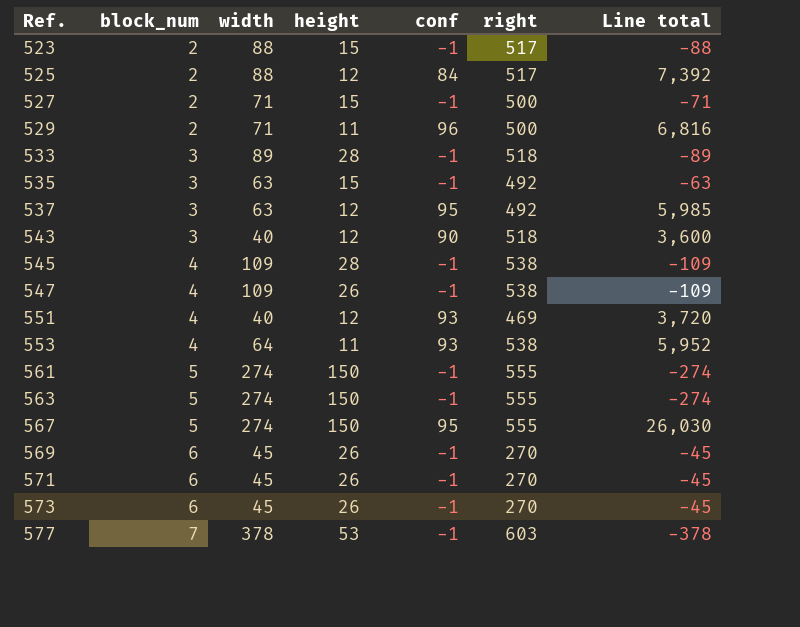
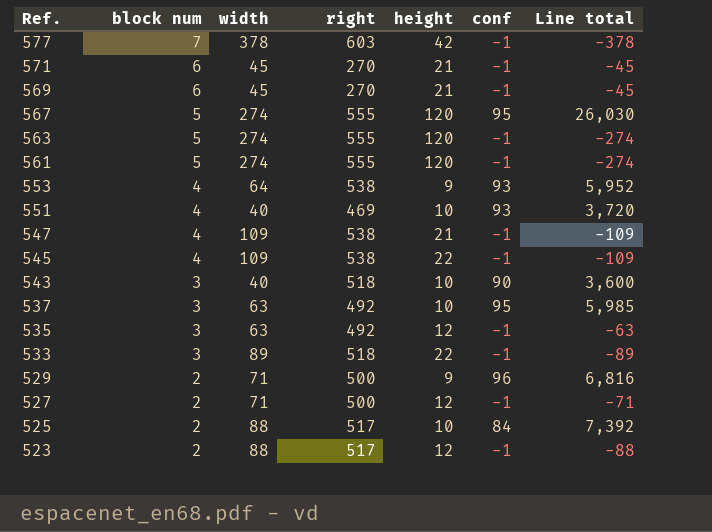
row order: Ref. ascending -> Ref. descending
column name: block_num -> block num
column right | position: 6 -> 4
row 573: 6 | 45 | 26 | -1 | 270 | -45 -> none
577 | height: 53 -> 42
571 | height: 26 -> 21
569 | height: 26 -> 21
567 | height: 150 -> 120
563 | height: 150 -> 120
561 | height: 150 -> 120
553 | height: 11 -> 9
551 | height: 12 -> 10
547 | height: 26 -> 21
545 | height: 28 -> 22
543 | height: 12 -> 10
537 | height: 12 -> 10
535 | height: 15 -> 12
533 | height: 28 -> 22
529 | height: 11 -> 9
527 | height: 15 -> 12
525 | height: 12 -> 10
523 | height: 15 -> 12

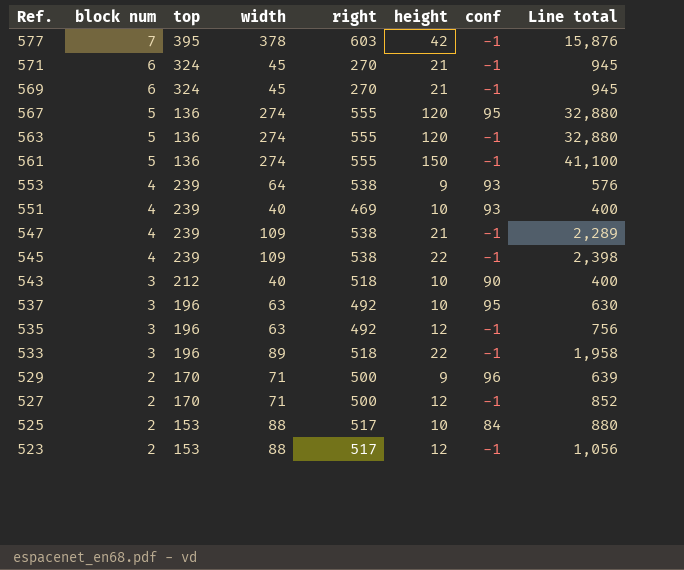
column top | position: none -> 3
column Line total | formula: [width] * [conf] -> [width] * [height]
561 | height: 120 -> 150

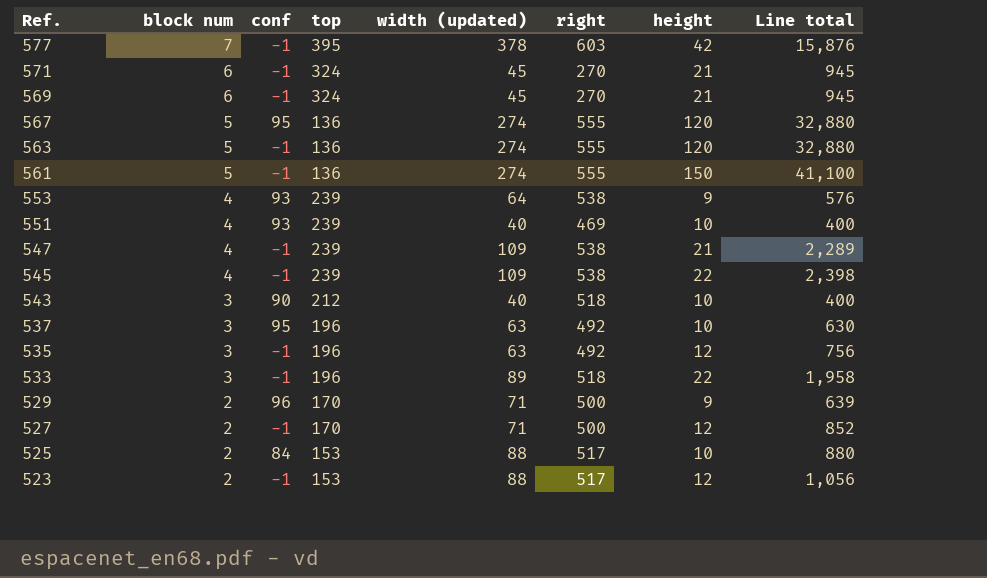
column conf | position: 7 -> 3
column name: width -> width (updated)

